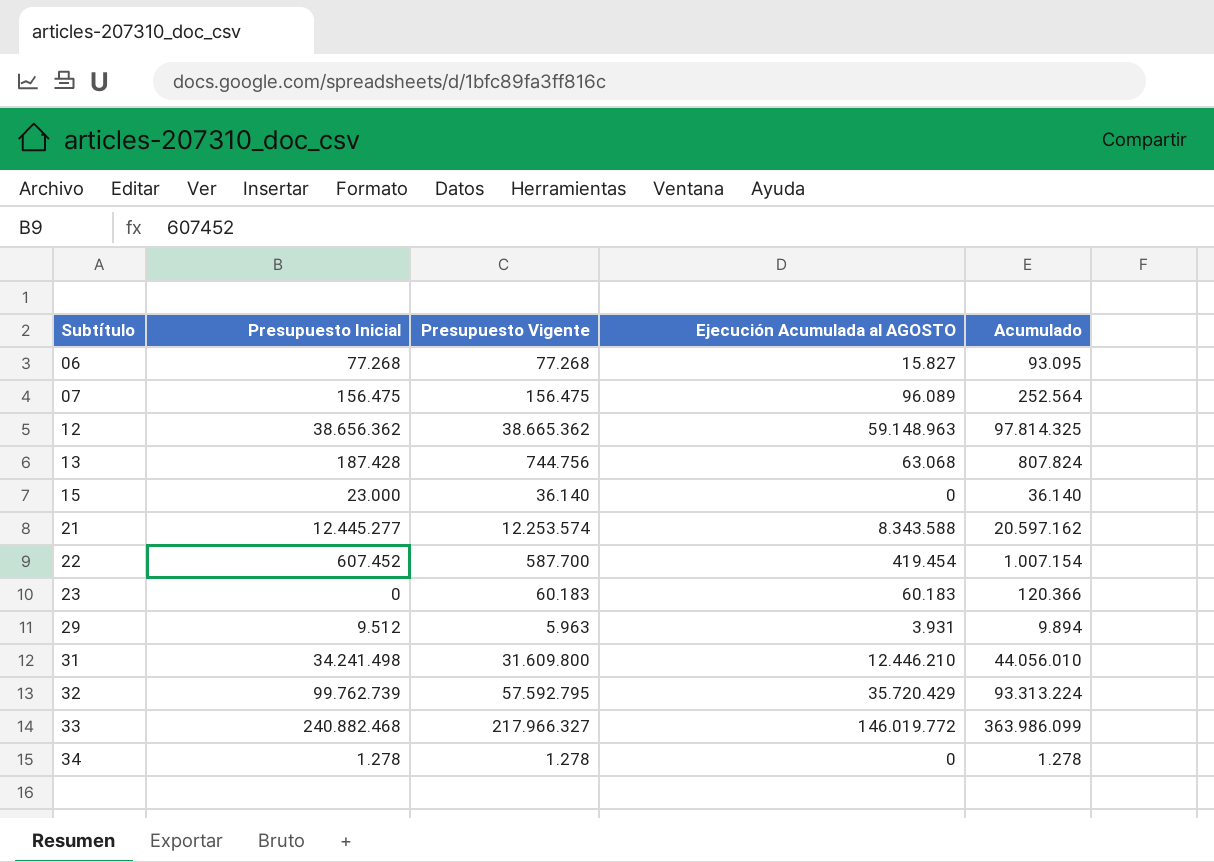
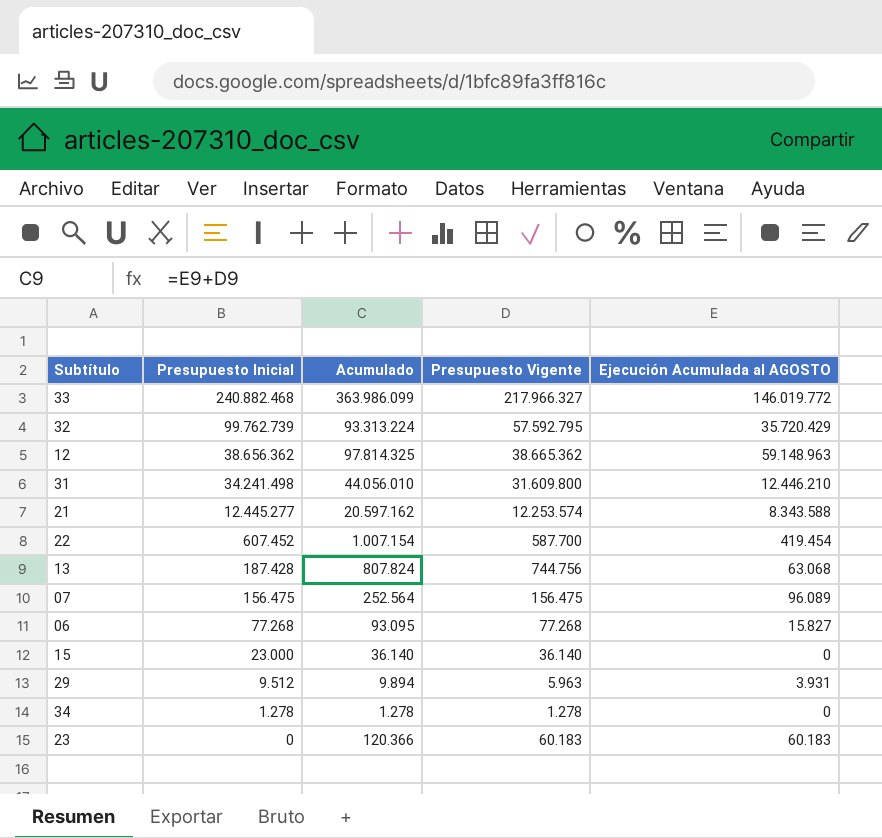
row order: Subtítulo ascending -> Presupuesto Inicial descending
column Acumulado | position: 5 -> 3

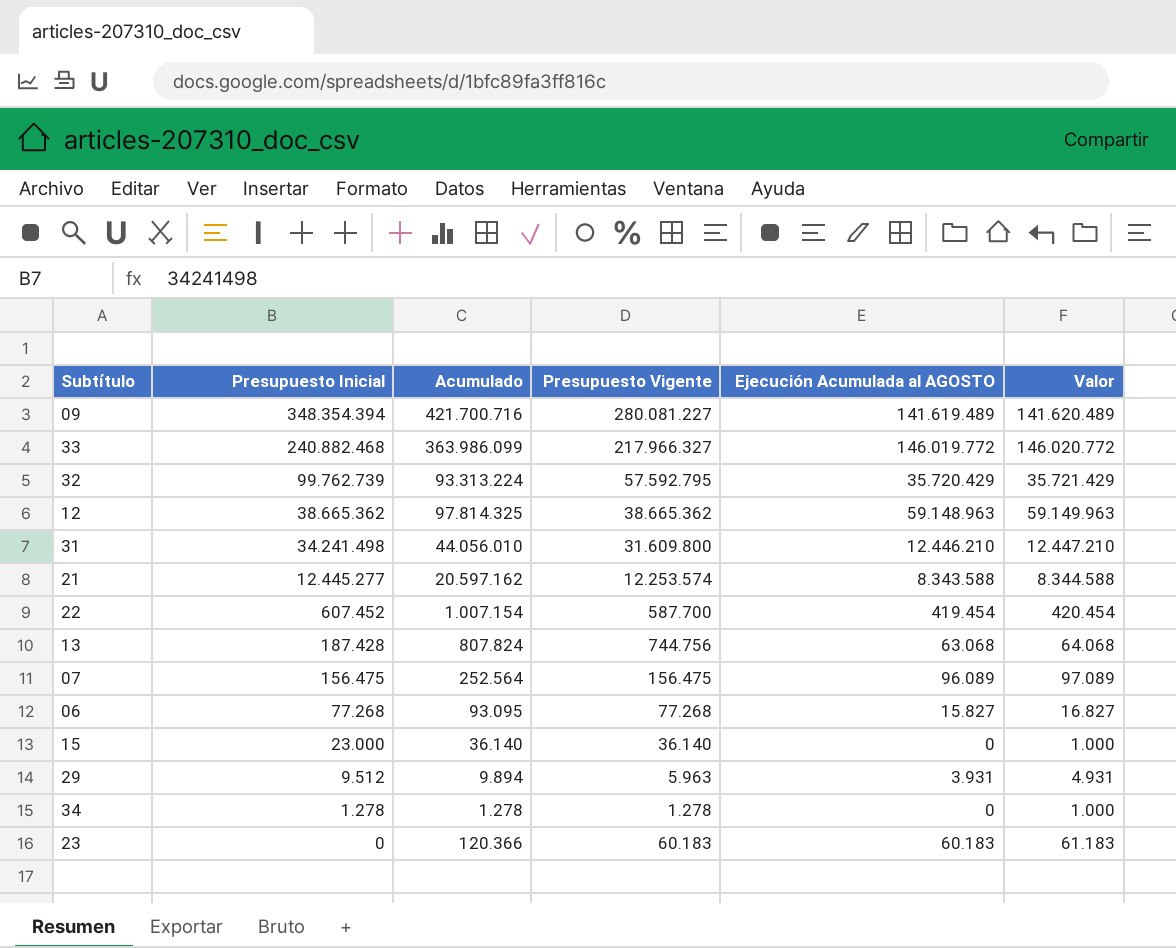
column Valor | formula: none -> [Ejecución Acumulada al AGOSTO] + 1000
row 09: none -> 348.354.394 | 421.700.716 | 280.081.227 | 141.619.489 | 141.620.489
12 | Presupuesto Inicial: 38.656.362 -> 38.665.362

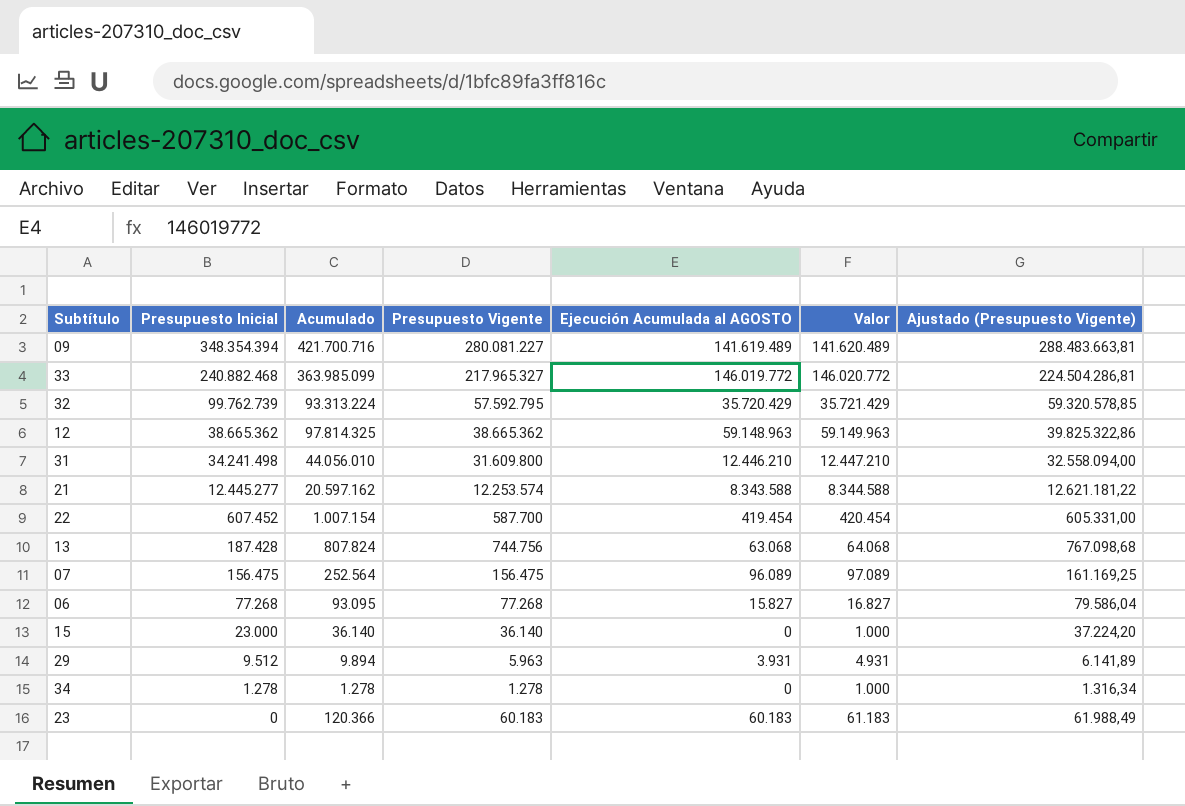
column Ajustado (Presupuesto Vigente) | formula: none -> [Presupuesto Vigente] * 1,03
33 | Acumulado: 363.986.099 -> 363.985.099
33 | Presupuesto Vigente: 217.966.327 -> 217.965.327

